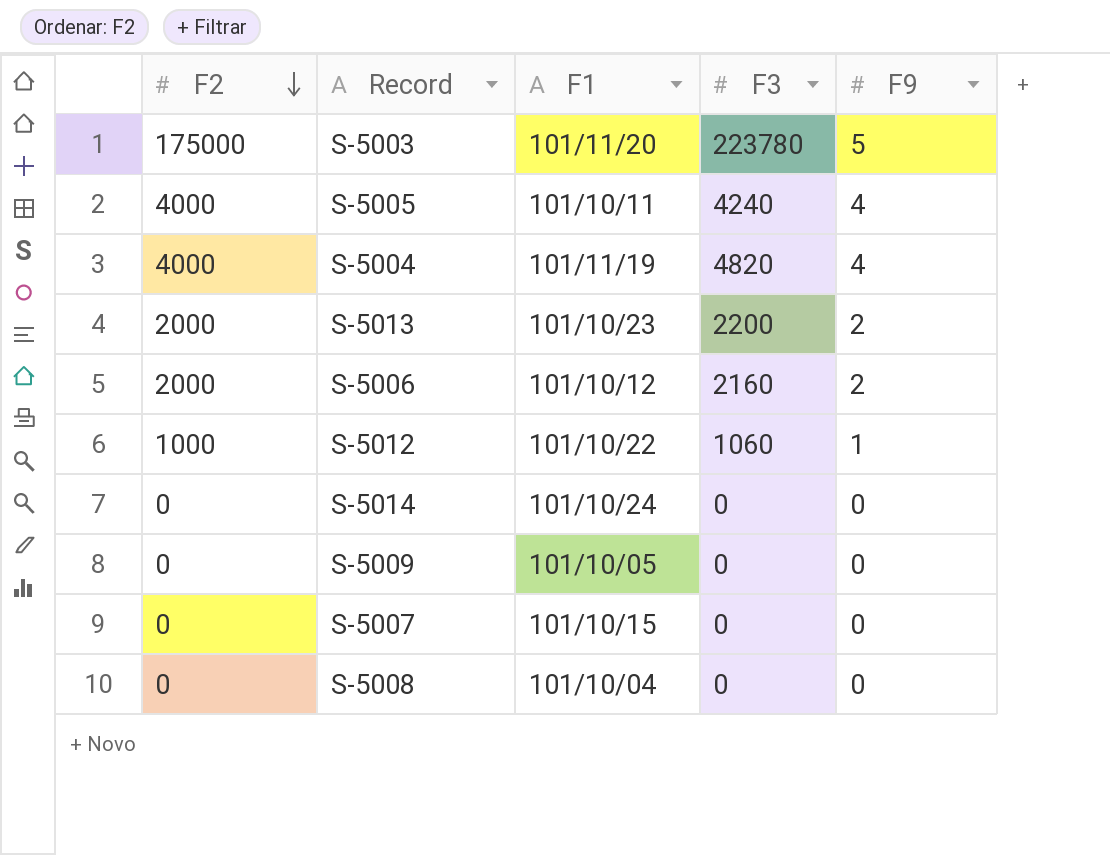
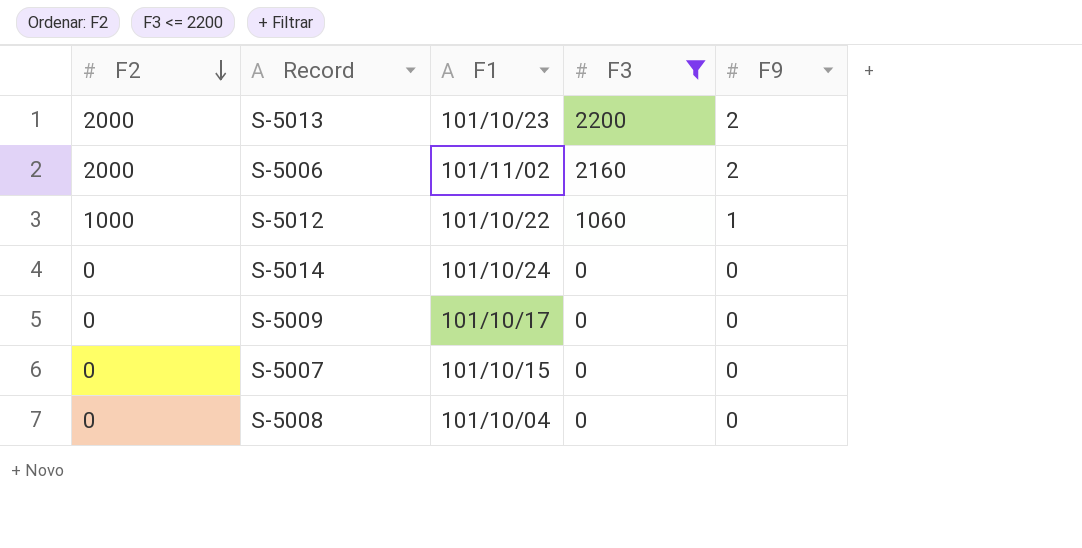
filter: none -> F3 <= 2200
S-5006 | F1: 101/10/12 -> 101/11/02
S-5009 | F1: 101/10/05 -> 101/10/17

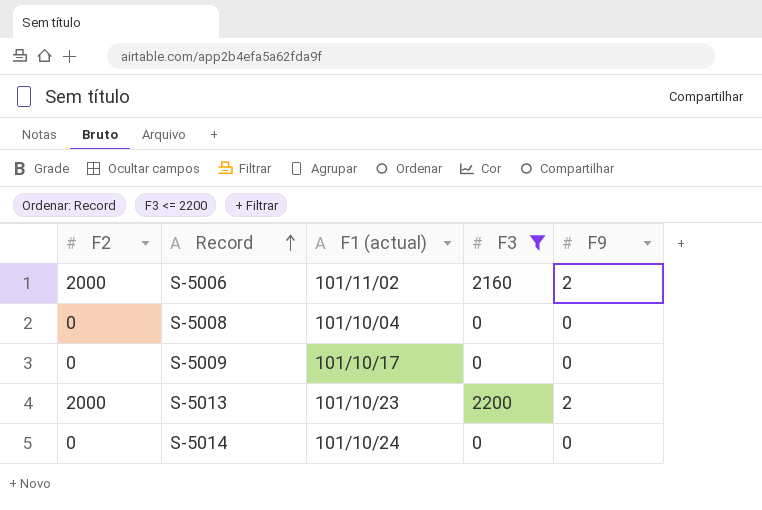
row order: F2 descending -> Record ascending
column name: F1 -> F1 (actual)
row S-5012: 1000 | 101/10/22 | 1060 | 1 -> none
row S-5007: 0 | 101/10/15 | 0 | 0 -> none

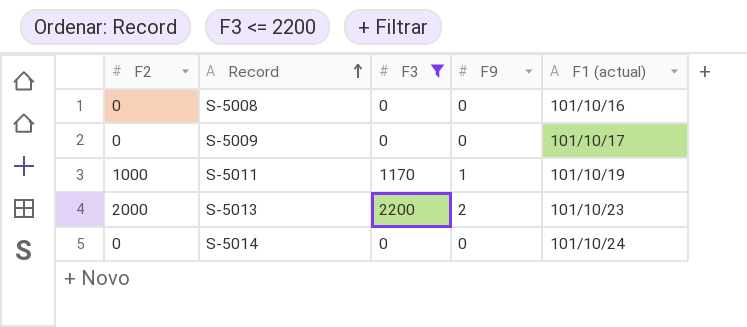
column F1 (actual) | position: 3 -> 5
row S-5006: 2000 | 101/11/02 | 2160 | 2 -> none
S-5008 | F1 (actual): 101/10/04 -> 101/10/16
row S-5011: none -> 1000 | 1170 | 1 | 101/10/19

